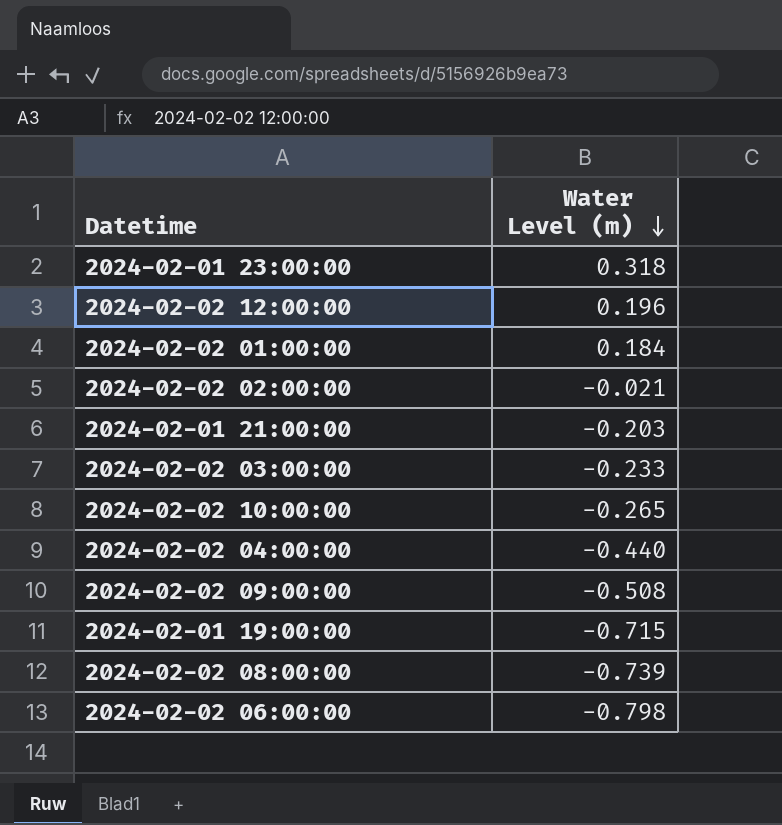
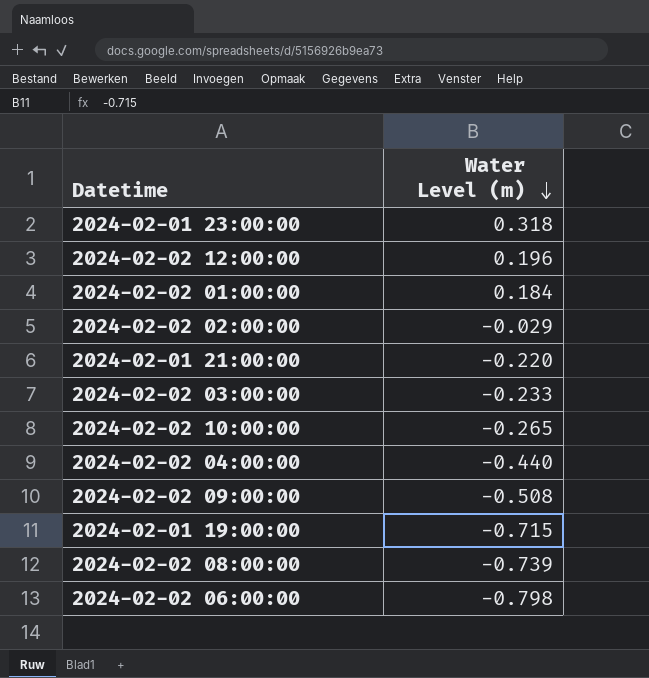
2024-02-02 02:00:00 | Water Level (m): -0.021 -> -0.029
2024-02-01 21:00:00 | Water Level (m): -0.203 -> -0.220

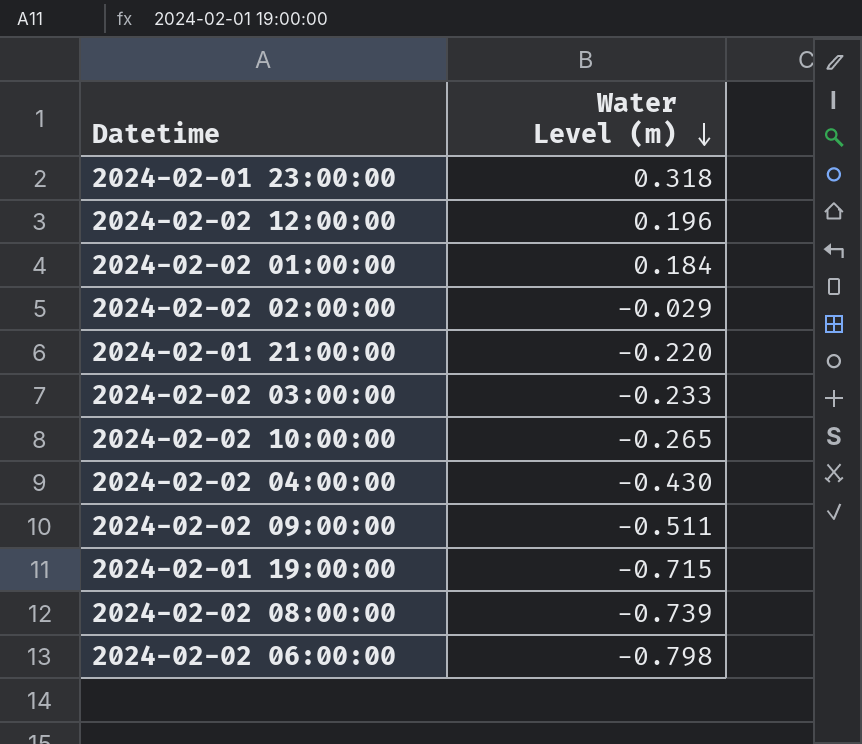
2024-02-02 04:00:00 | Water Level (m): -0.440 -> -0.430
2024-02-02 09:00:00 | Water Level (m): -0.508 -> -0.511

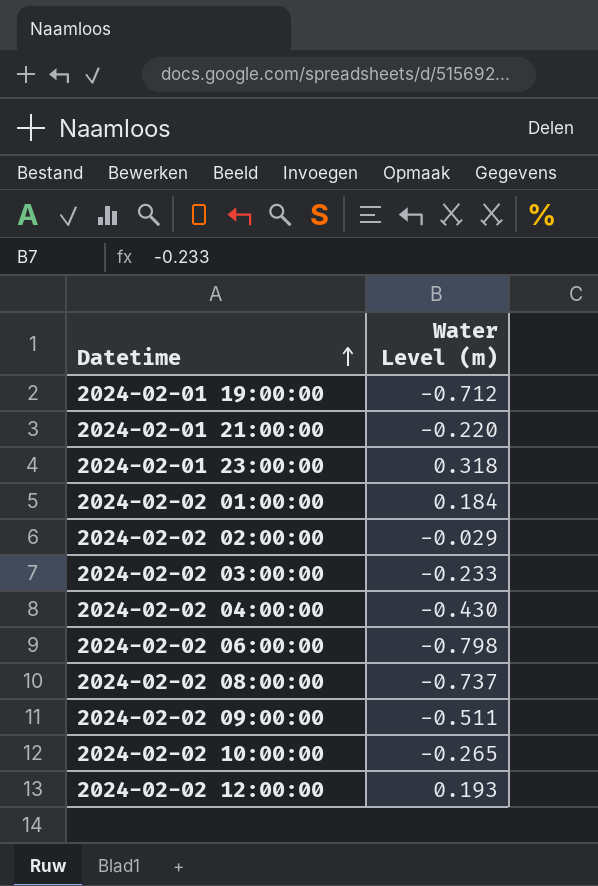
row order: Water Level (m) descending -> Datetime ascending
2024-02-01 19:00:00 | Water Level (m): -0.715 -> -0.712
2024-02-02 08:00:00 | Water Level (m): -0.739 -> -0.737
2024-02-02 12:00:00 | Water Level (m): 0.196 -> 0.193

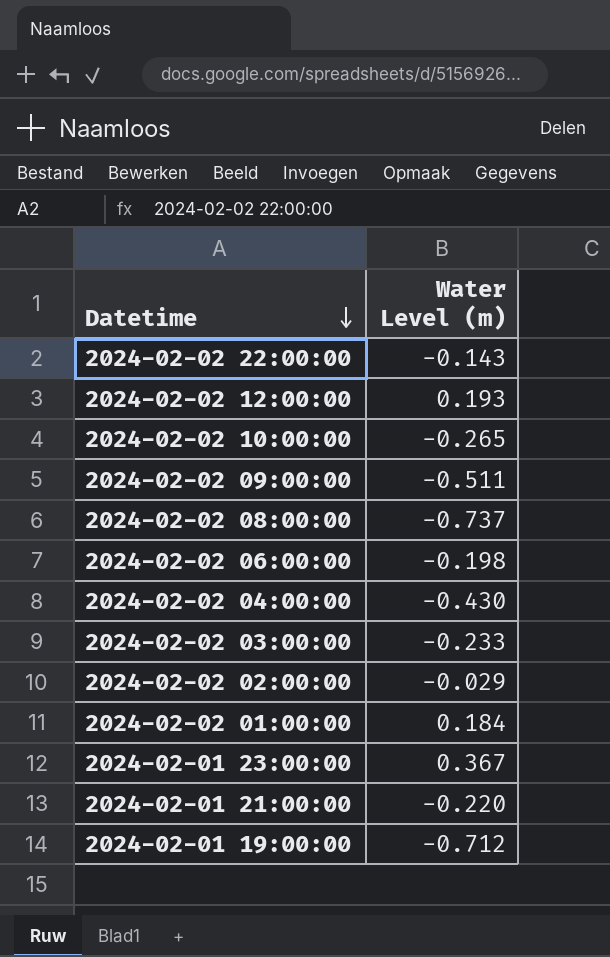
row order: Datetime ascending -> Datetime descending
row 2024-02-02 22:00:00: none -> -0.143
2024-02-02 06:00:00 | Water Level (m): -0.798 -> -0.198
2024-02-01 23:00:00 | Water Level (m): 0.318 -> 0.367

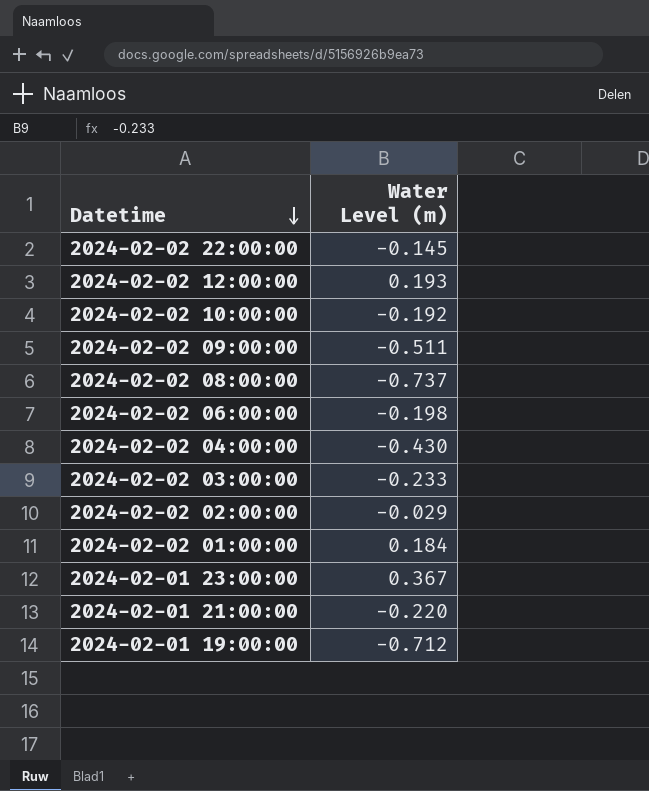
2024-02-02 22:00:00 | Water Level (m): -0.143 -> -0.145
2024-02-02 10:00:00 | Water Level (m): -0.265 -> -0.192

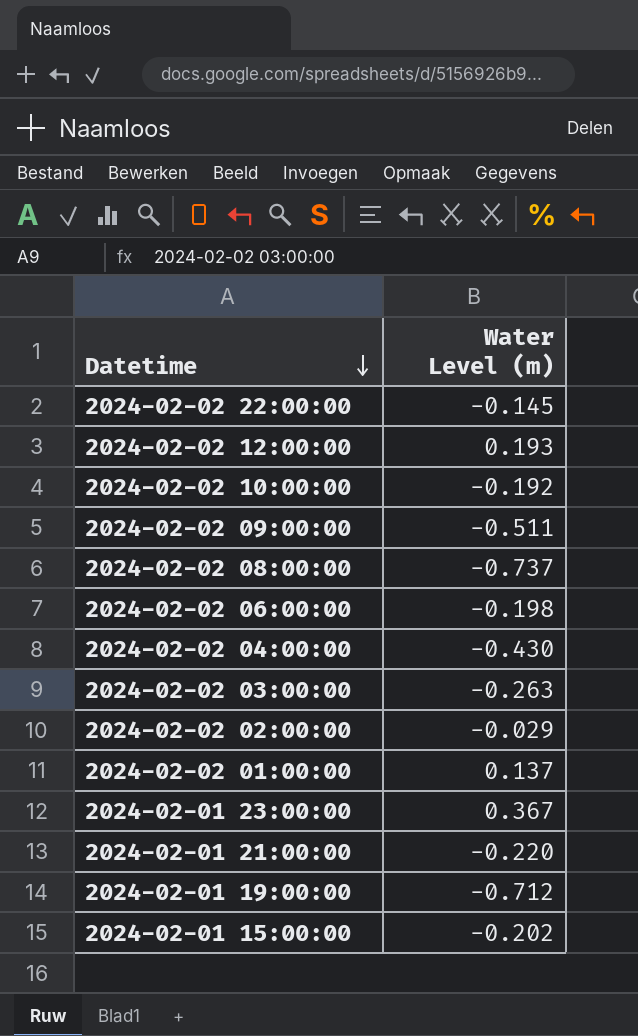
2024-02-02 03:00:00 | Water Level (m): -0.233 -> -0.263
2024-02-02 01:00:00 | Water Level (m): 0.184 -> 0.137
row 2024-02-01 15:00:00: none -> -0.202

